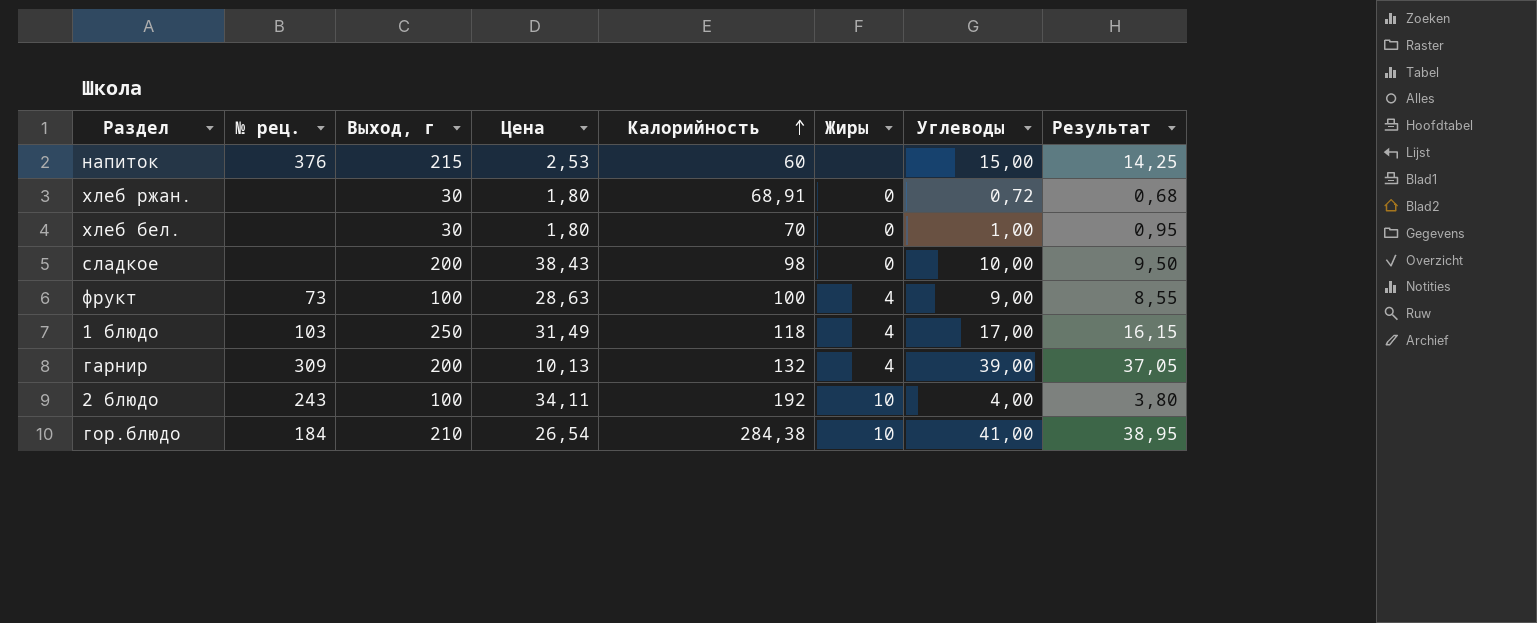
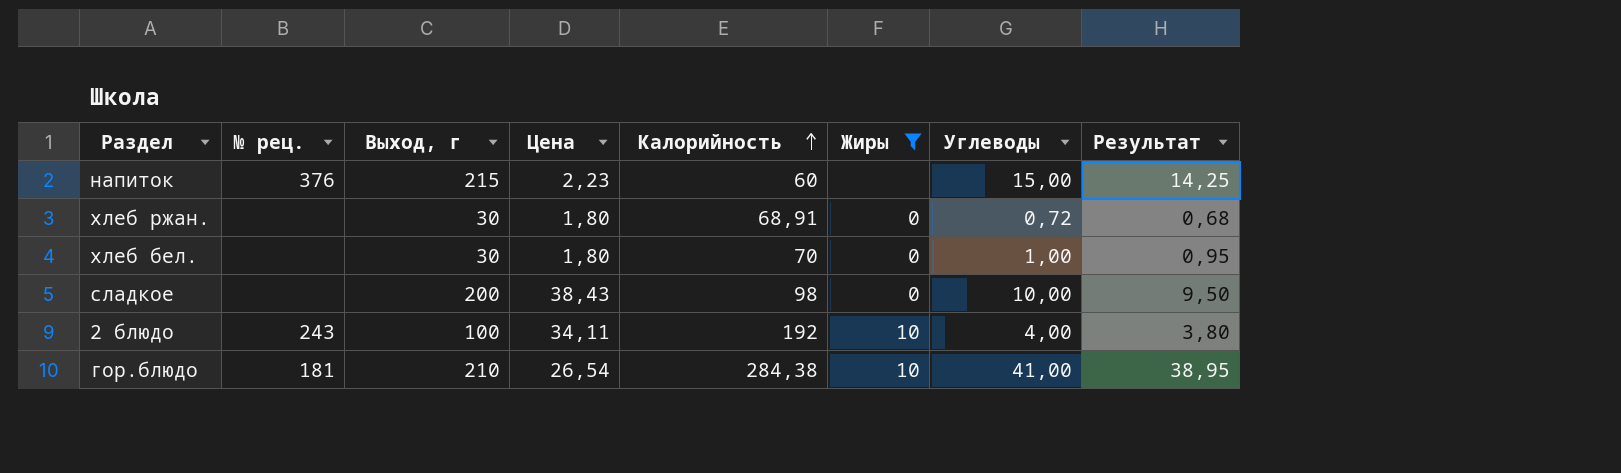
filter: none -> Жиры != 4
напиток | Цена: 2,53 -> 2,23
гор.блюдо | № рец.: 184 -> 181

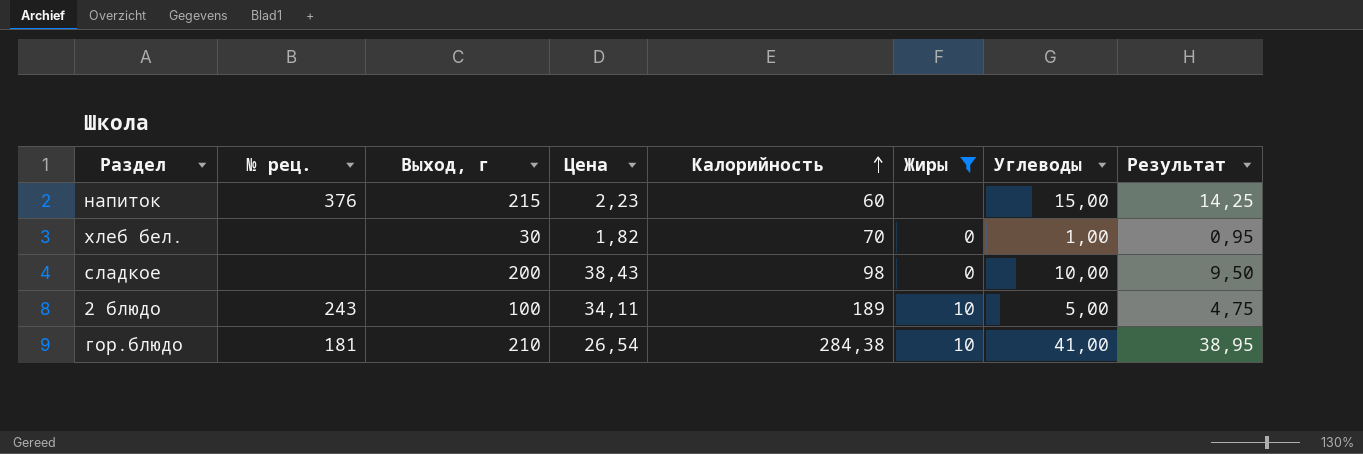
row хлеб ржан.: none | 30 | 1,80 | 68,91 | 0 | 0,72 | 0,68 -> none
хлеб бел. | Цена: 1,80 -> 1,82
2 блюдо | Калорийность: 192 -> 189
2 блюдо | Углеводы: 4,00 -> 5,00
2 блюдо | Результат: 3,80 -> 4,75

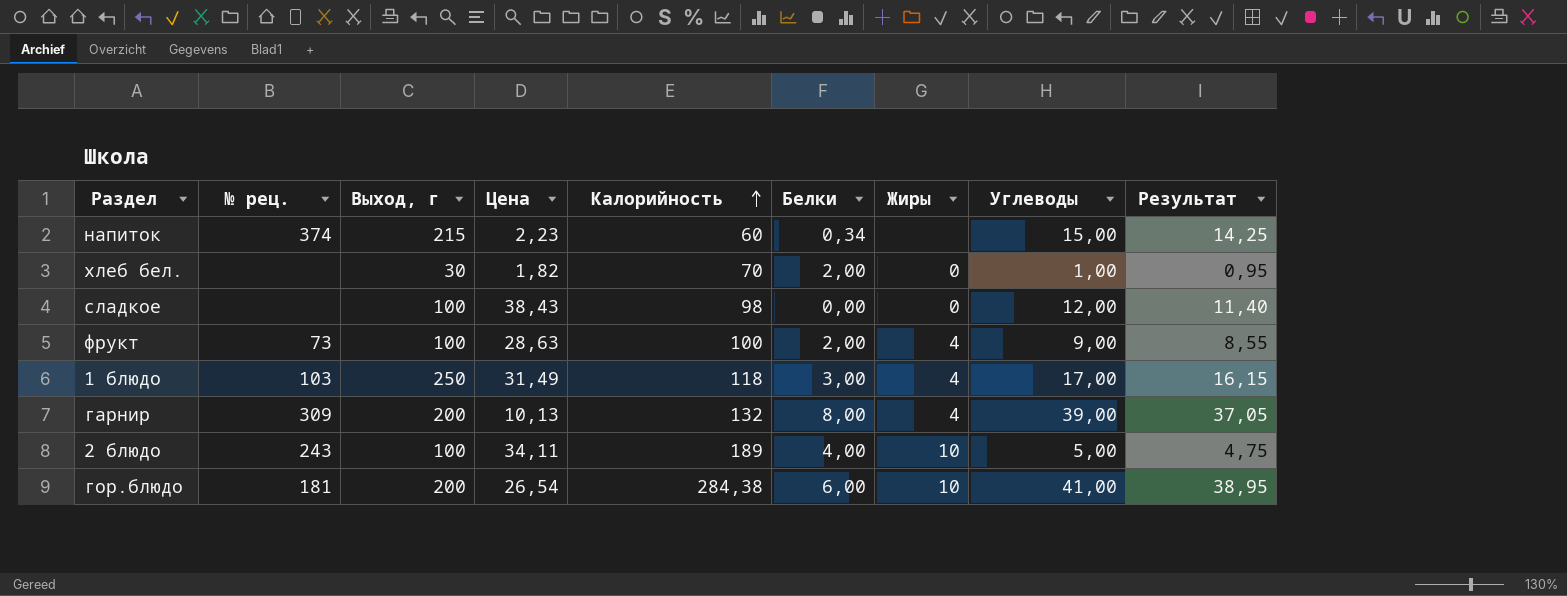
filter: Жиры != 4 -> none
column Белки | position: none -> 6
напиток | № рец.: 376 -> 374
сладкое | Выход, г: 200 -> 100
сладкое | Углеводы: 10,00 -> 12,00
сладкое | Результат: 9,50 -> 11,40
гор.блюдо | Выход, г: 210 -> 200

